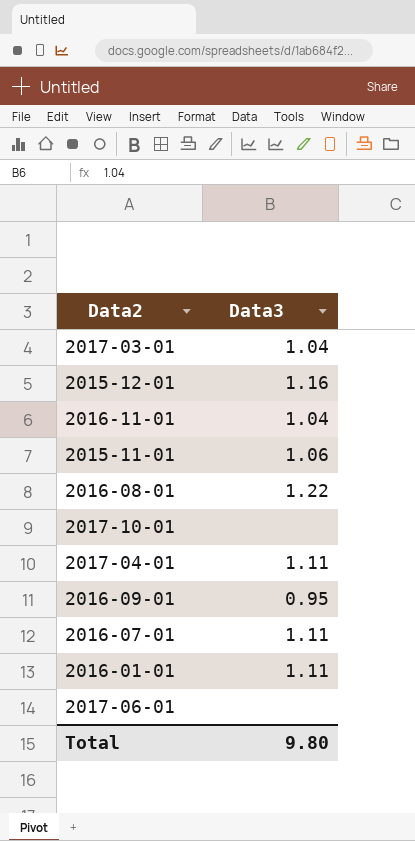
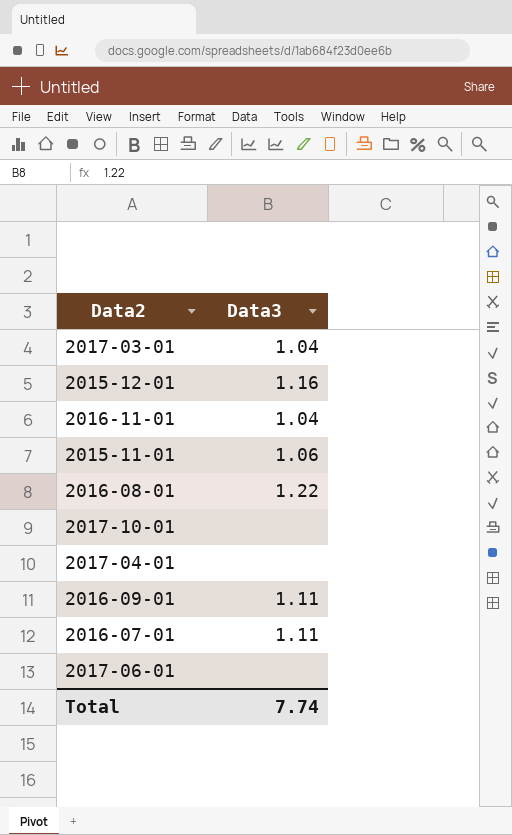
row 2016-01-01: 1.11 -> none
2017-04-01 | Data3: 1.11 -> none
2016-09-01 | Data3: 0.95 -> 1.11
Total | Data3: 9.80 -> 7.74

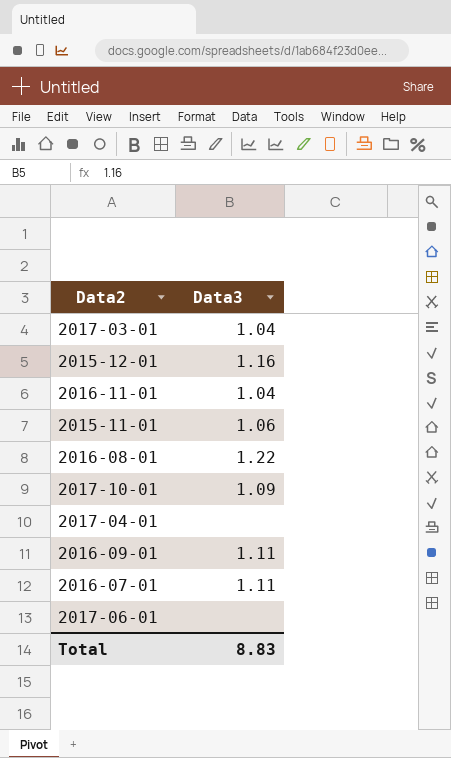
2017-10-01 | Data3: none -> 1.09
Total | Data3: 7.74 -> 8.83

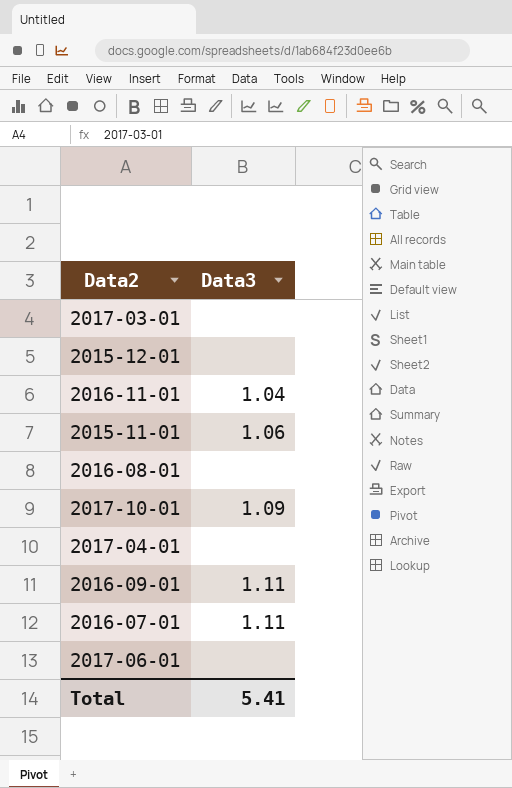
2017-03-01 | Data3: 1.04 -> none
2015-12-01 | Data3: 1.16 -> none
2016-08-01 | Data3: 1.22 -> none
Total | Data3: 8.83 -> 5.41

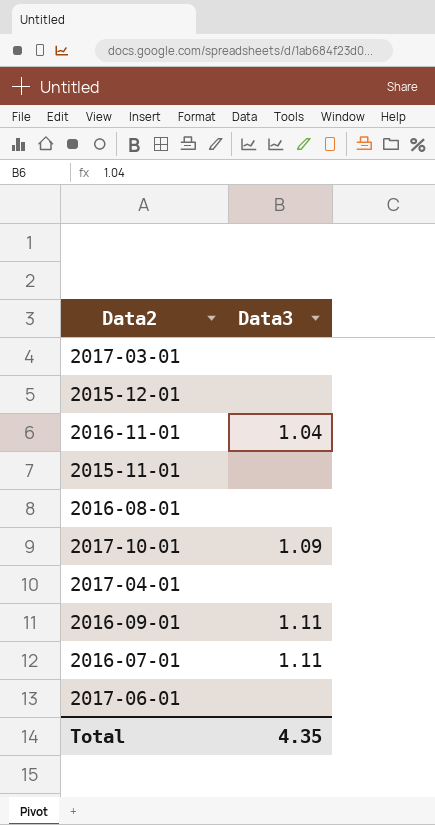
2015-11-01 | Data3: 1.06 -> none
Total | Data3: 5.41 -> 4.35

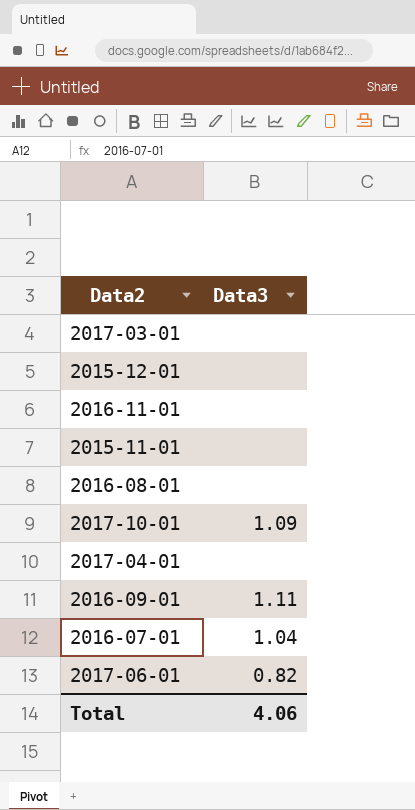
2016-11-01 | Data3: 1.04 -> none
2016-07-01 | Data3: 1.11 -> 1.04
2017-06-01 | Data3: none -> 0.82
Total | Data3: 4.35 -> 4.06

